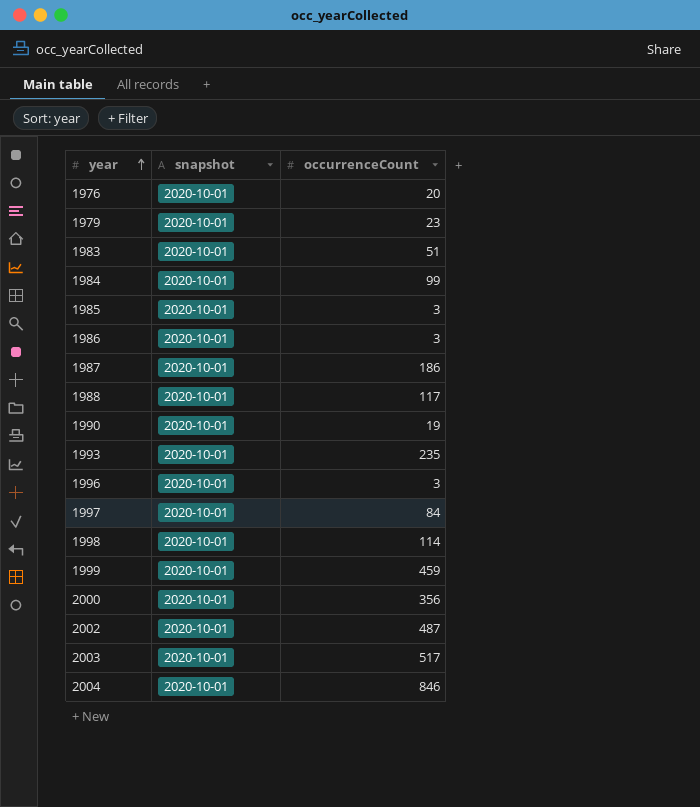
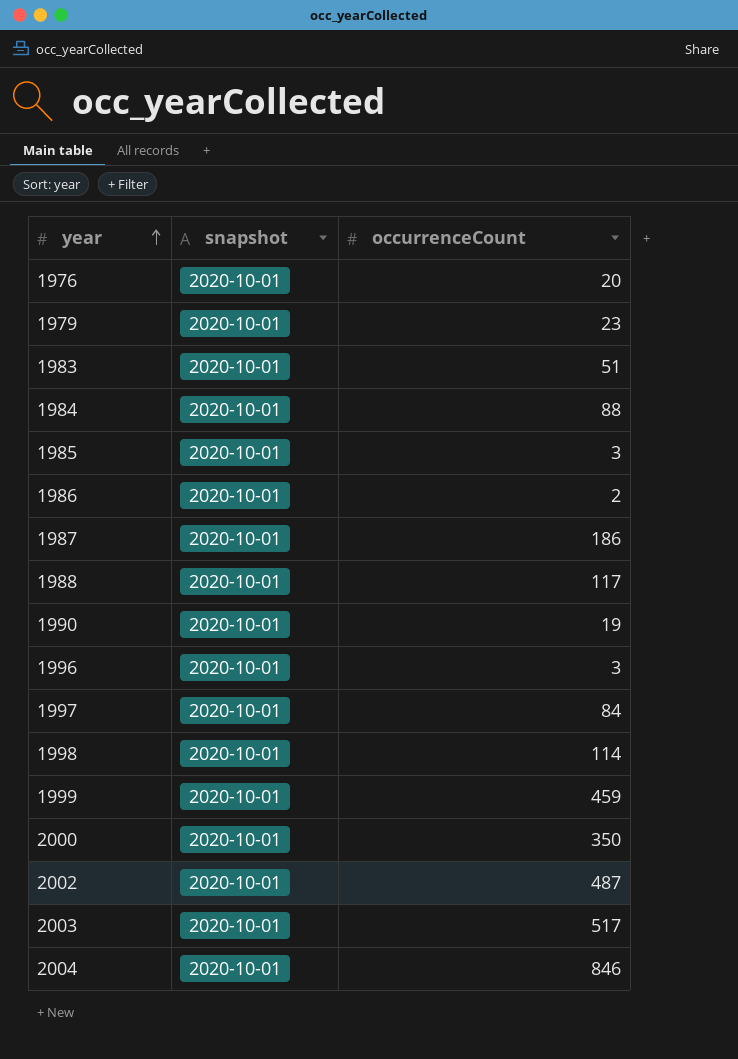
row 1993: 2020-10-01 | 235 -> none
1984 | occurrenceCount: 99 -> 88
1986 | occurrenceCount: 3 -> 2
2000 | occurrenceCount: 356 -> 350

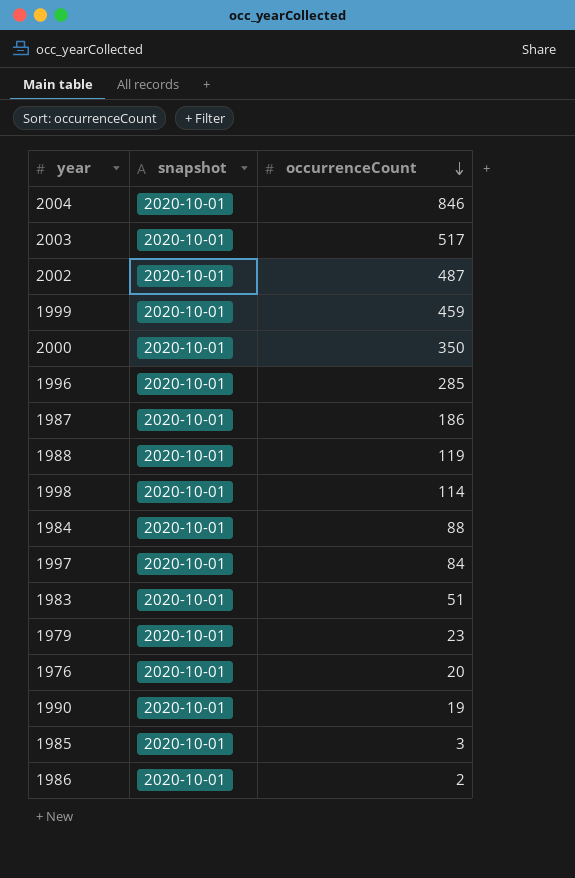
row order: year ascending -> occurrenceCount descending
1996 | occurrenceCount: 3 -> 285
1988 | occurrenceCount: 117 -> 119

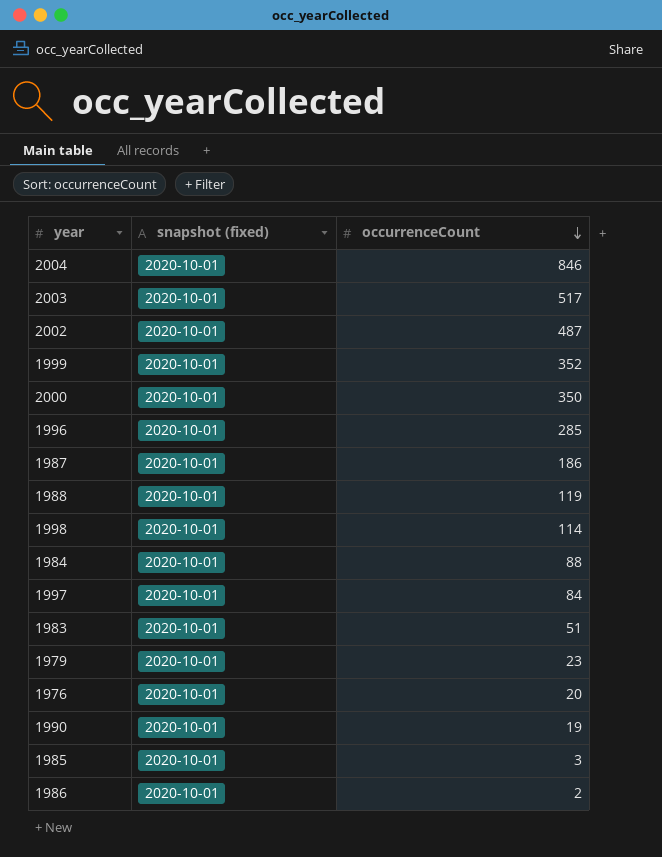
column name: snapshot -> snapshot (fixed)
1999 | occurrenceCount: 459 -> 352

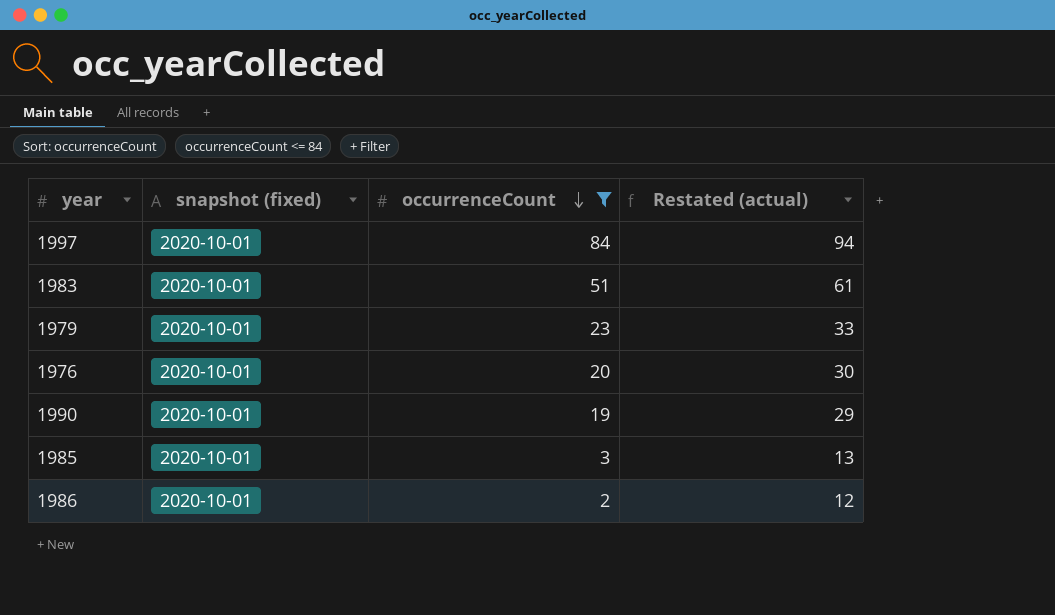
filter: none -> occurrenceCount <= 84
column Restated (actual) | formula: none -> [occurrenceCount] + 10

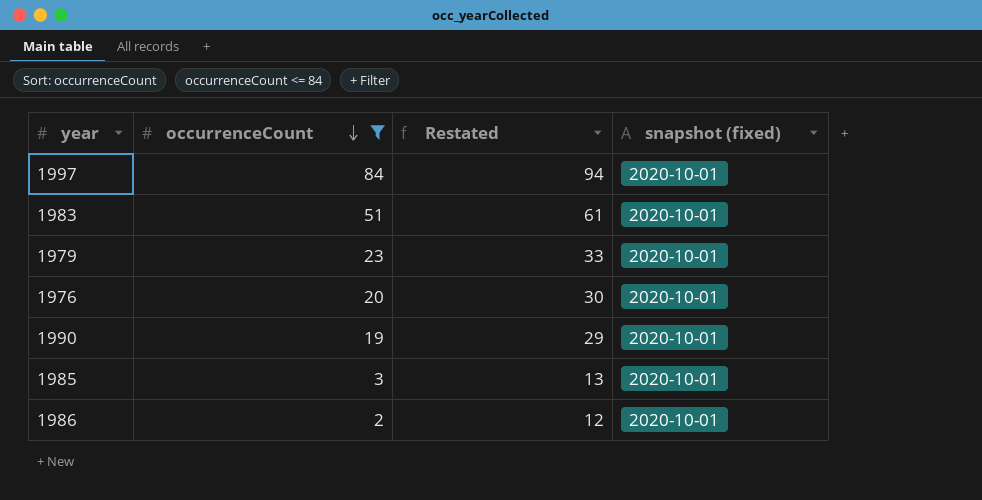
column name: Restated (actual) -> Restated
column snapshot (fixed) | position: 2 -> 4

